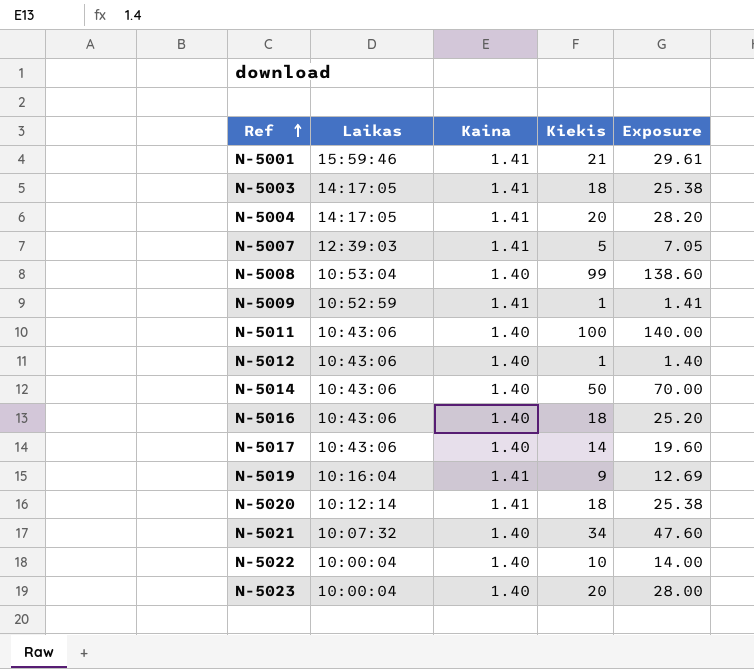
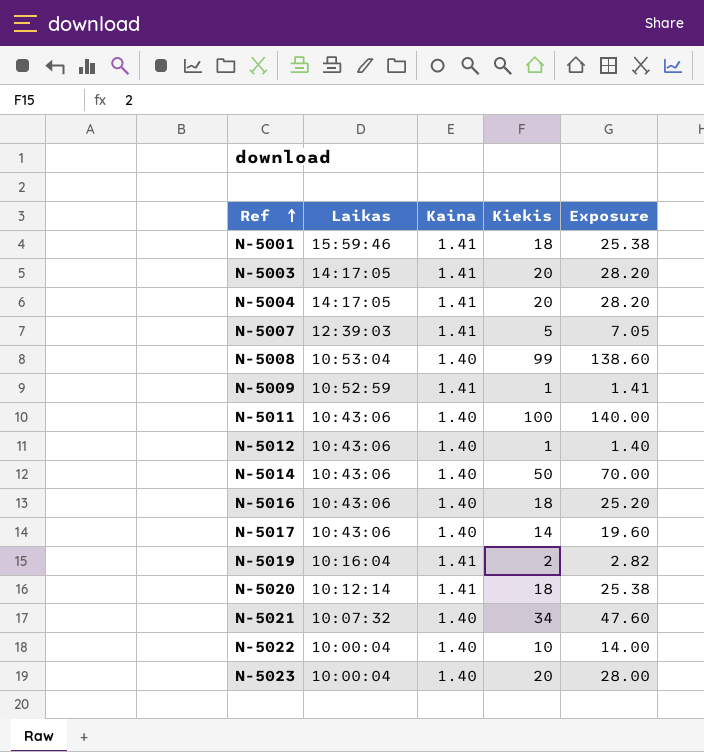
N-5001 | Kiekis: 21 -> 18
N-5001 | Exposure: 29.61 -> 25.38
N-5003 | Kiekis: 18 -> 20
N-5003 | Exposure: 25.38 -> 28.20
N-5019 | Kiekis: 9 -> 2
N-5019 | Exposure: 12.69 -> 2.82

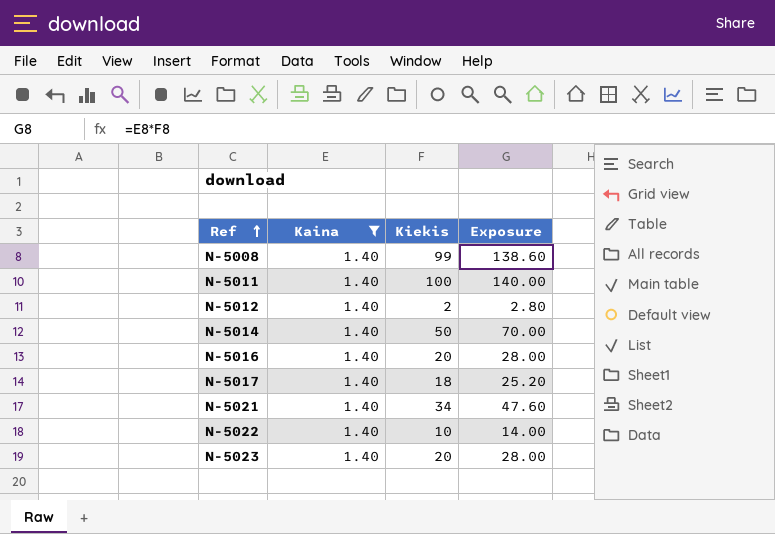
filter: none -> Kaina = 1.40
column Laikas | position: 2 -> none
N-5012 | Kiekis: 1 -> 2
N-5012 | Exposure: 1.40 -> 2.80
N-5016 | Kiekis: 18 -> 20
N-5016 | Exposure: 25.20 -> 28.00
N-5017 | Kiekis: 14 -> 18
N-5017 | Exposure: 19.60 -> 25.20

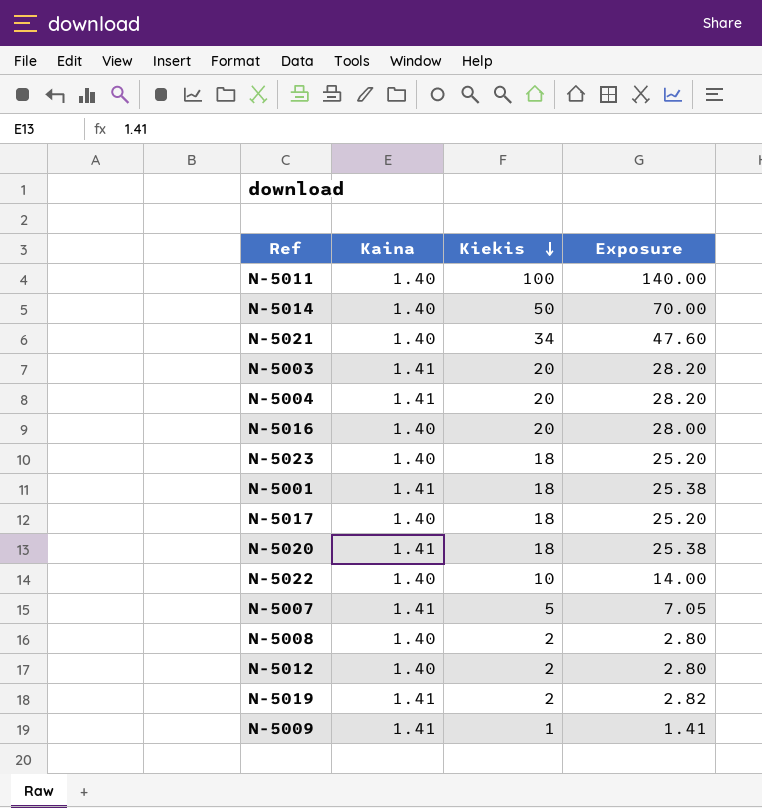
filter: Kaina = 1.40 -> none
row order: Ref ascending -> Kiekis descending
N-5023 | Kiekis: 20 -> 18
N-5023 | Exposure: 28.00 -> 25.20
N-5008 | Kiekis: 99 -> 2
N-5008 | Exposure: 138.60 -> 2.80

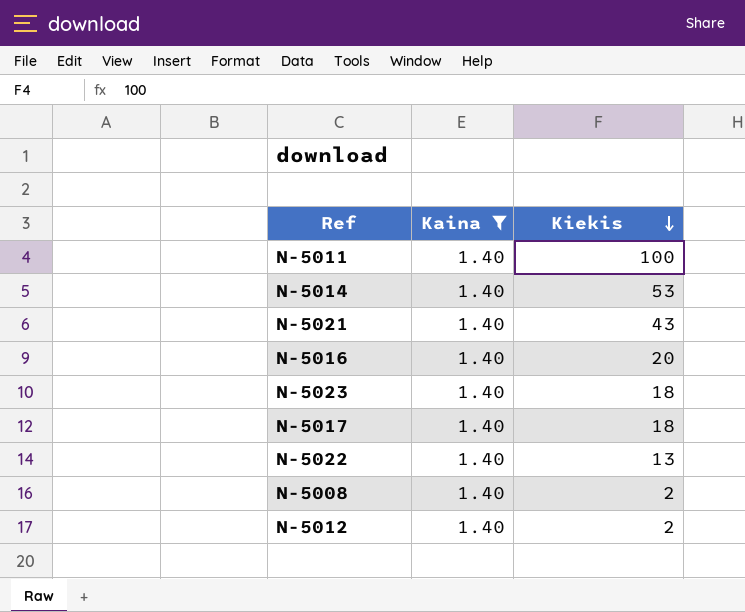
filter: none -> Kaina = 1.40
column Exposure | formula: [Kaina] * [Kiekis] -> none
N-5014 | Kiekis: 50 -> 53
N-5021 | Kiekis: 34 -> 43
N-5022 | Kiekis: 10 -> 13

